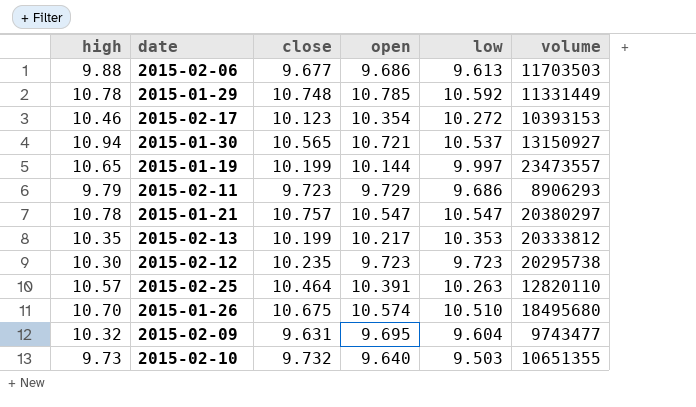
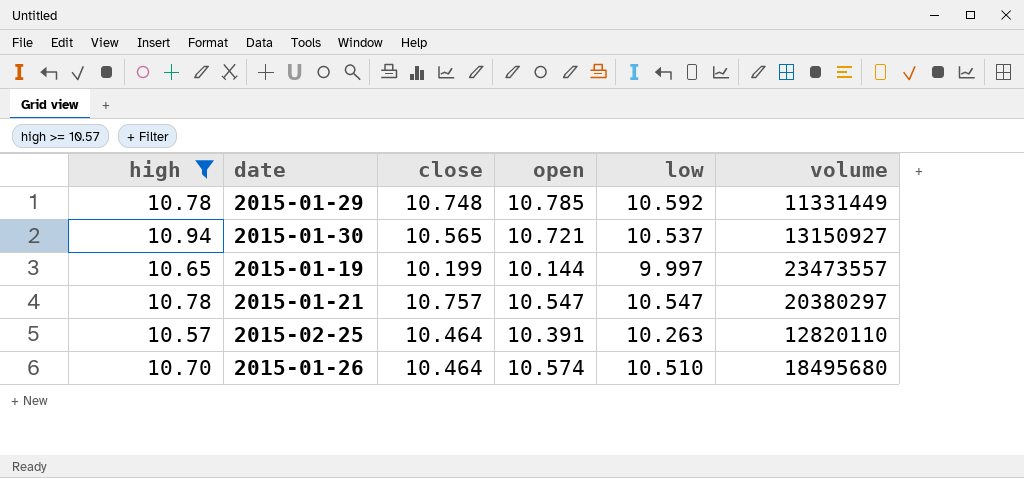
filter: none -> high >= 10.57
2015-01-26 | close: 10.675 -> 10.464

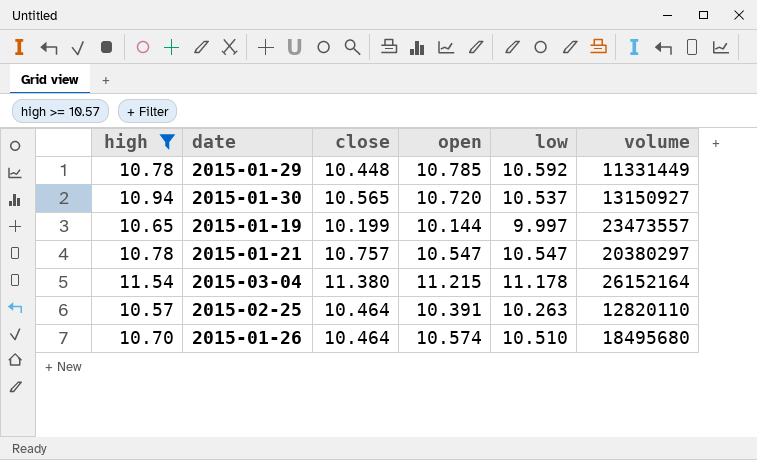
2015-01-29 | close: 10.748 -> 10.448
2015-01-30 | open: 10.721 -> 10.720
row 2015-03-04: none -> 11.54 | 11.380 | 11.215 | 11.178 | 26152164

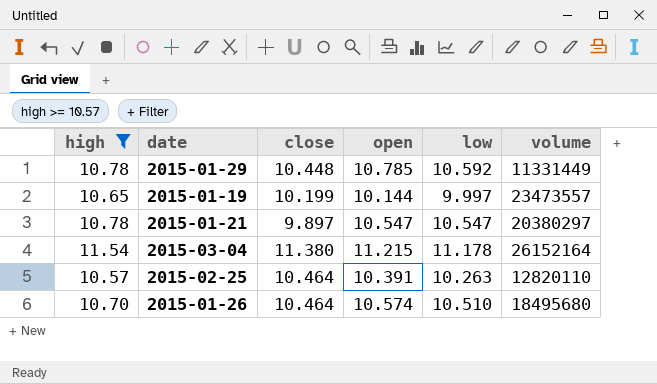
row 2015-01-30: 10.94 | 10.565 | 10.720 | 10.537 | 13150927 -> none
2015-01-21 | close: 10.757 -> 9.897

